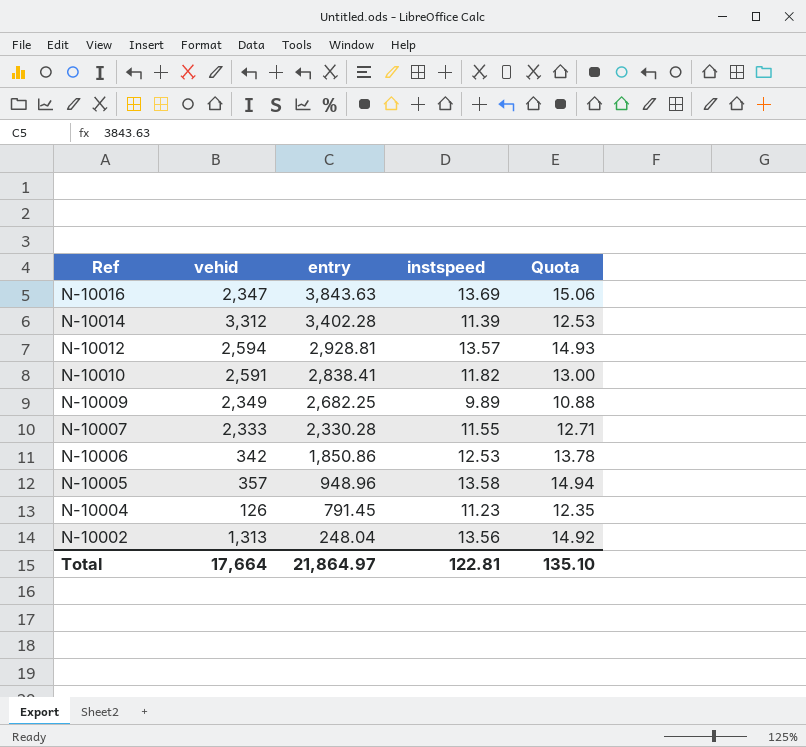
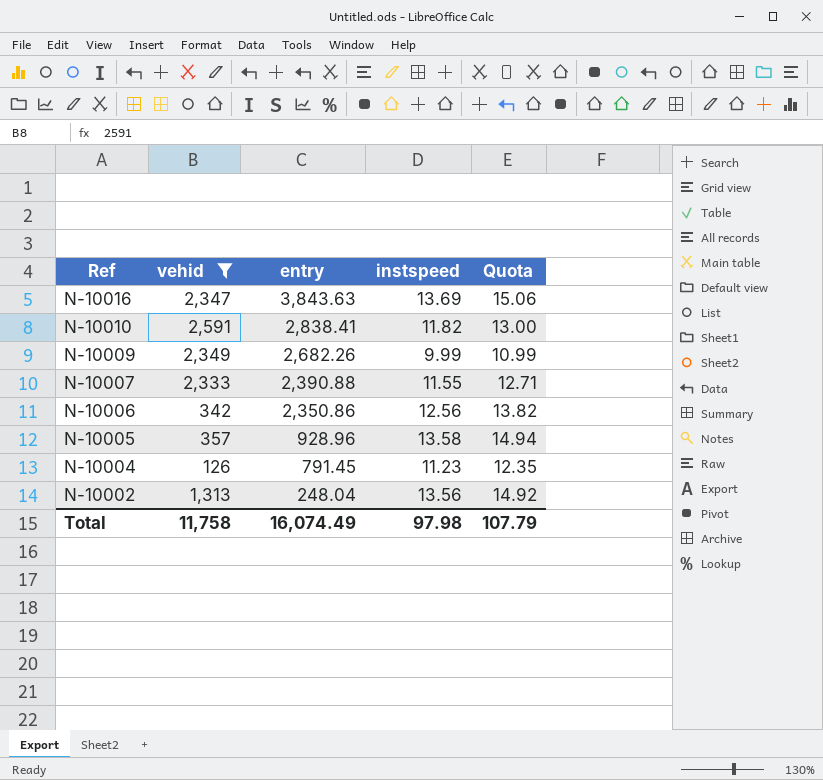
filter: none -> vehid <= 2,591
N-10009 | entry: 2,682.25 -> 2,682.26
N-10009 | instspeed: 9.89 -> 9.99
N-10009 | Quota: 10.88 -> 10.99
N-10007 | entry: 2,330.28 -> 2,390.88
N-10006 | entry: 1,850.86 -> 2,350.86
N-10006 | instspeed: 12.53 -> 12.56
N-10006 | Quota: 13.78 -> 13.82
N-10005 | entry: 948.96 -> 928.96
Total | vehid: 17,664 -> 11,758
Total | entry: 21,864.97 -> 16,074.49
Total | instspeed: 122.81 -> 97.98
Total | Quota: 135.10 -> 107.79

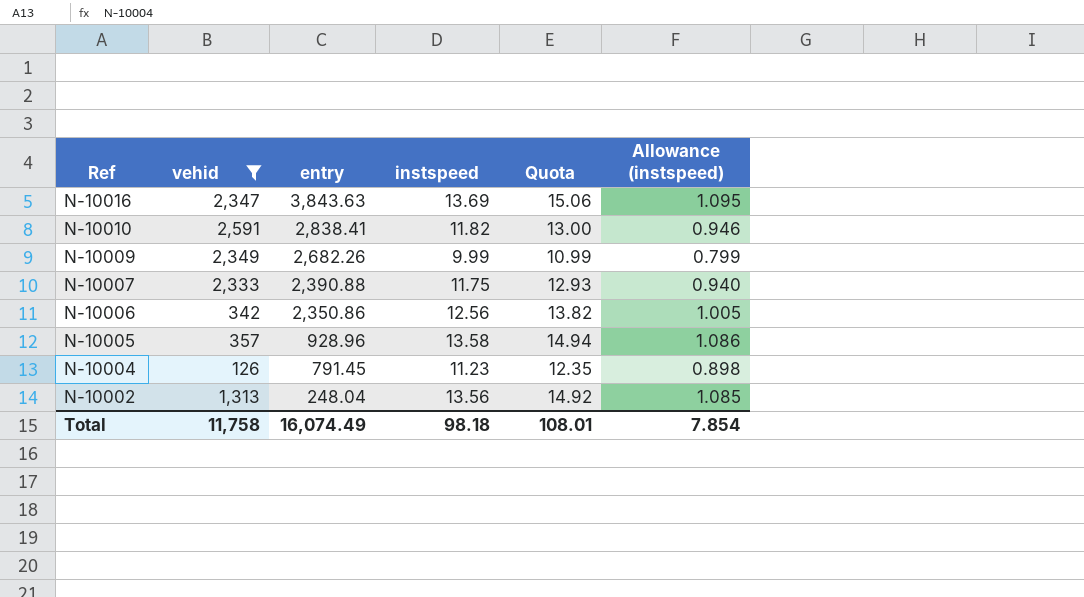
column Allowance (instspeed) | formula: none -> [instspeed] * 0.08
N-10007 | instspeed: 11.55 -> 11.75
N-10007 | Quota: 12.71 -> 12.93
Total | instspeed: 97.98 -> 98.18
Total | Quota: 107.79 -> 108.01

